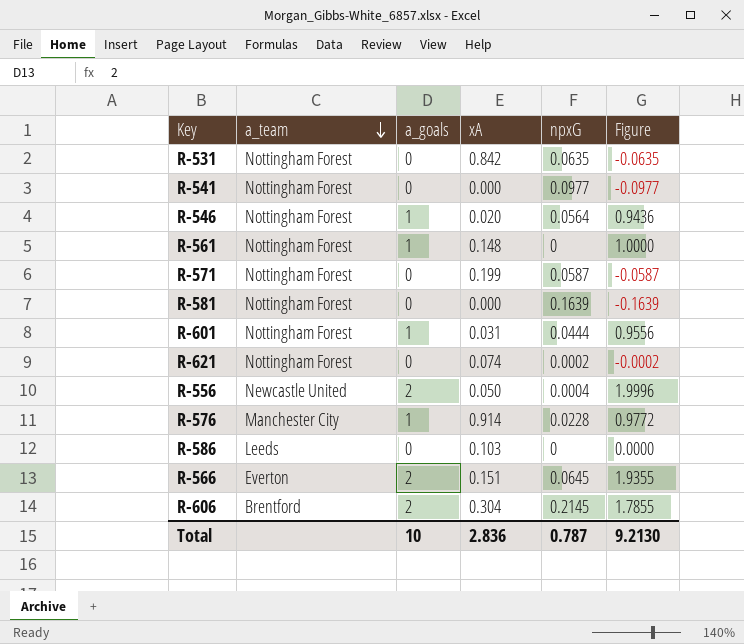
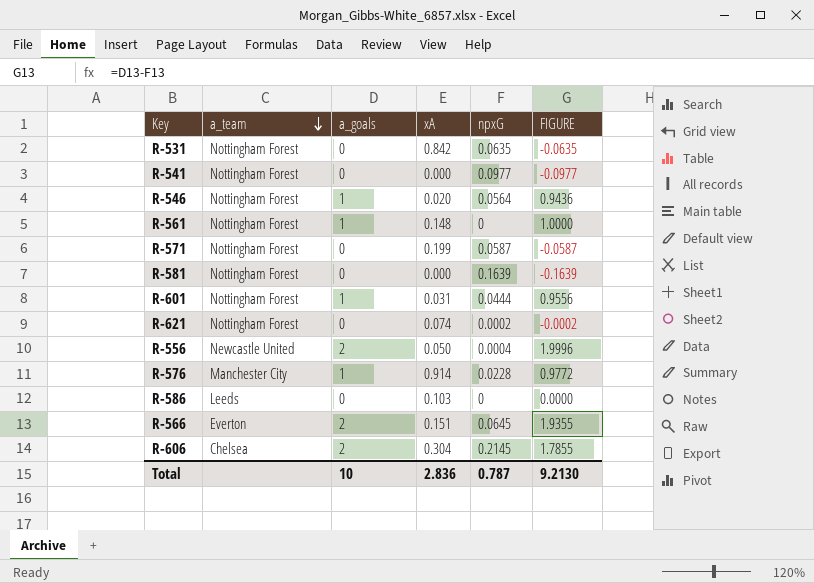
column name: Figure -> FIGURE
R-606 | a_team: Brentford -> Chelsea

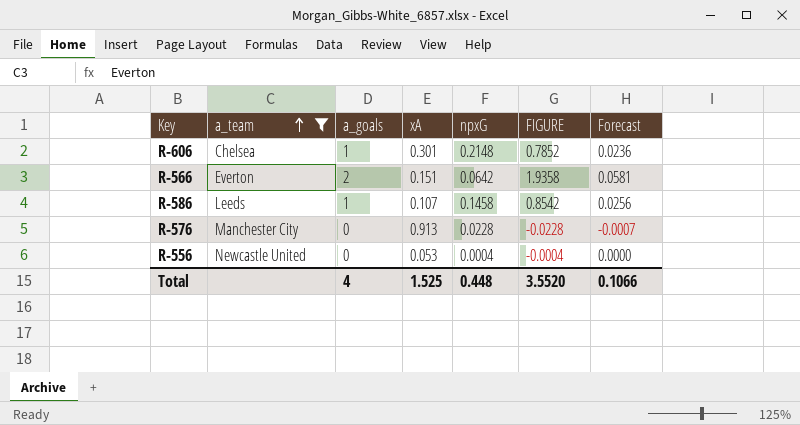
filter: none -> a_team != Nottingham Forest
row order: a_team descending -> a_team ascending
column Forecast | formula: none -> [FIGURE] * 0.03
R-606 | a_goals: 2 -> 1
R-606 | xA: 0.304 -> 0.301
R-606 | npxG: 0.2145 -> 0.2148
R-606 | FIGURE: 1.7855 -> 0.7852
R-566 | npxG: 0.0645 -> 0.0642
R-566 | FIGURE: 1.9355 -> 1.9358
R-586 | a_goals: 0 -> 1
R-586 | xA: 0.103 -> 0.107
R-586 | npxG: 0 -> 0.1458
R-586 | FIGURE: 0.0000 -> 0.8542
R-576 | a_goals: 1 -> 0
R-576 | xA: 0.914 -> 0.913
R-576 | FIGURE: 0.9772 -> -0.0228
R-556 | a_goals: 2 -> 0
R-556 | xA: 0.050 -> 0.053
R-556 | FIGURE: 1.9996 -> -0.0004
Total | a_goals: 10 -> 4
Total | xA: 2.836 -> 1.525
Total | npxG: 0.787 -> 0.448
Total | FIGURE: 9.2130 -> 3.5520

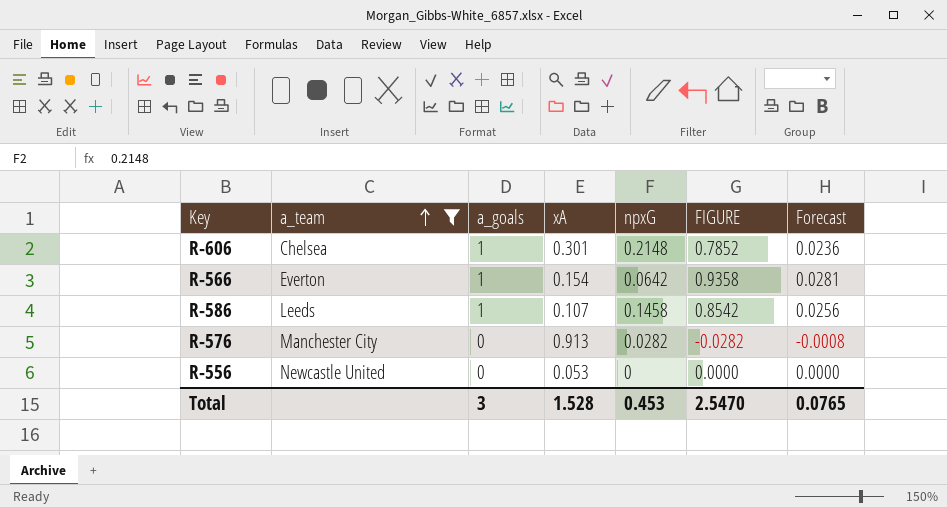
R-566 | a_goals: 2 -> 1
R-566 | xA: 0.151 -> 0.154
R-566 | FIGURE: 1.9358 -> 0.9358
R-566 | Forecast: 0.0581 -> 0.0281
R-576 | npxG: 0.0228 -> 0.0282
R-576 | FIGURE: -0.0228 -> -0.0282
R-576 | Forecast: -0.0007 -> -0.0008
R-556 | npxG: 0.0004 -> 0
R-556 | FIGURE: -0.0004 -> 0.0000
Total | a_goals: 4 -> 3
Total | xA: 1.525 -> 1.528
Total | npxG: 0.448 -> 0.453
Total | FIGURE: 3.5520 -> 2.5470
Total | Forecast: 0.1066 -> 0.0765

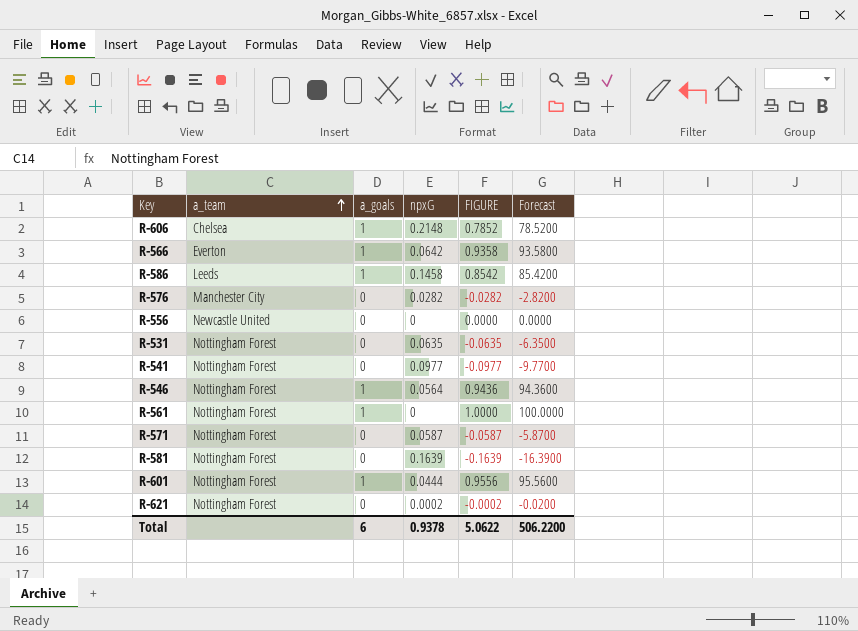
filter: a_team != Nottingham Forest -> none
column xA | position: 4 -> none
column Forecast | formula: [FIGURE] * 0.03 -> [FIGURE] * 100
Total | a_goals: 3 -> 6
Total | npxG: 0.453 -> 0.9378
Total | FIGURE: 2.5470 -> 5.0622
Total | Forecast: 0.0765 -> 506.2200

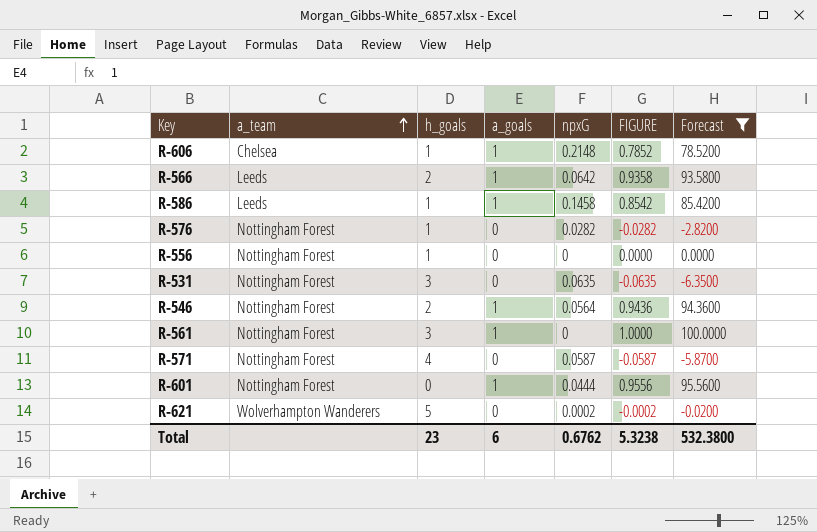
filter: none -> Forecast >= -6.3500
column h_goals | position: none -> 3
R-566 | a_team: Everton -> Leeds
R-576 | a_team: Manchester City -> Nottingham Forest
R-556 | a_team: Newcastle United -> Nottingham Forest
R-621 | a_team: Nottingham Forest -> Wolverhampton Wanderers
Total | npxG: 0.9378 -> 0.6762
Total | FIGURE: 5.0622 -> 5.3238
Total | Forecast: 506.2200 -> 532.3800

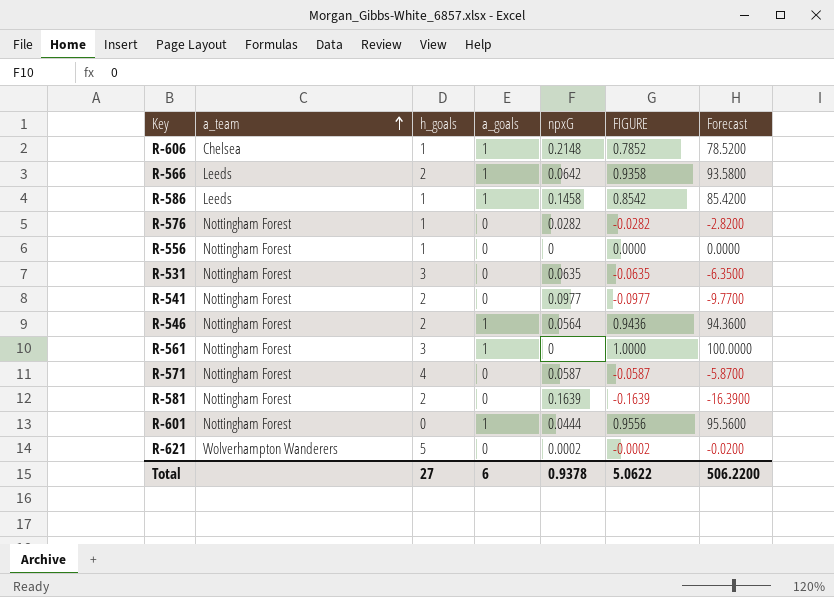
filter: Forecast >= -6.3500 -> none
Total | h_goals: 23 -> 27
Total | npxG: 0.6762 -> 0.9378
Total | FIGURE: 5.3238 -> 5.0622
Total | Forecast: 532.3800 -> 506.2200

